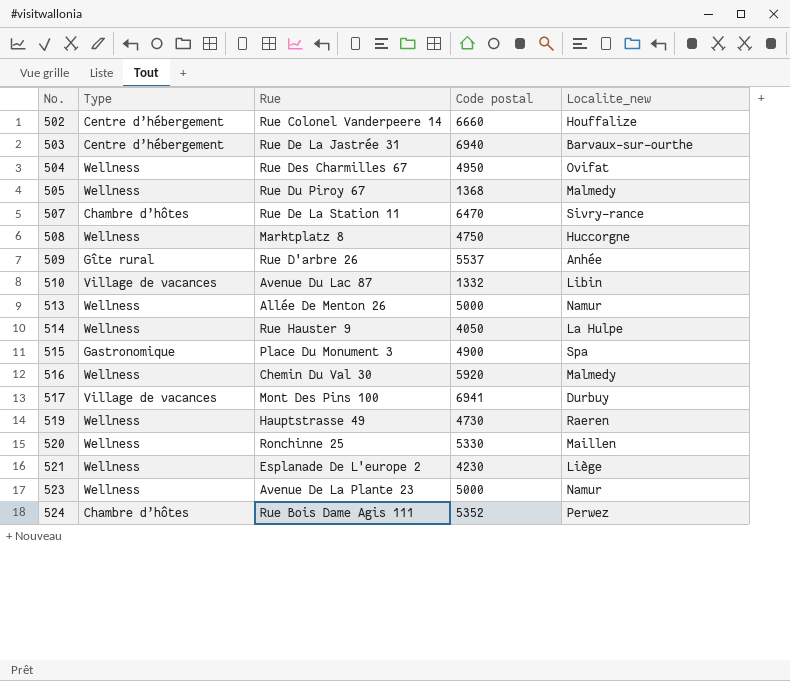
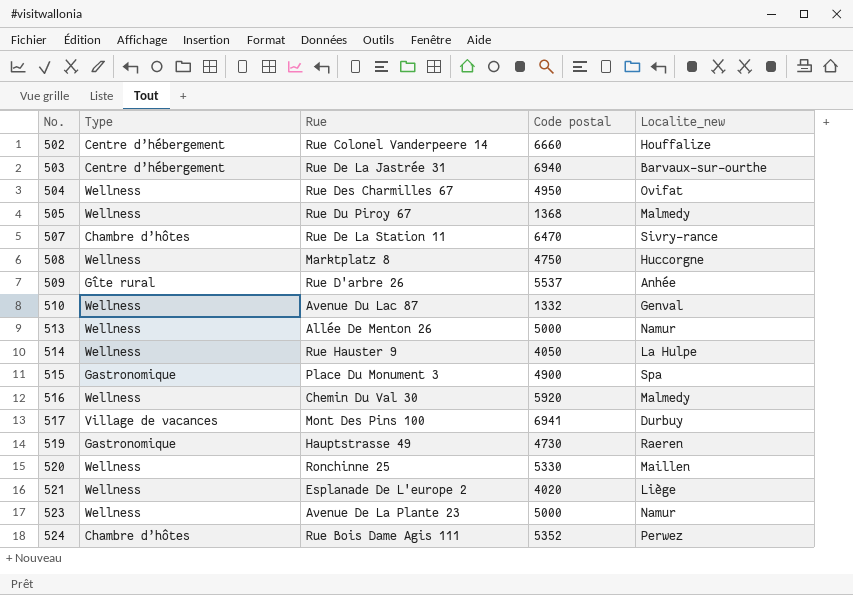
510 | Type: Village de vacances -> Wellness
510 | Localite_new: Libin -> Genval
519 | Type: Wellness -> Gastronomique
521 | Code postal: 4230 -> 4020

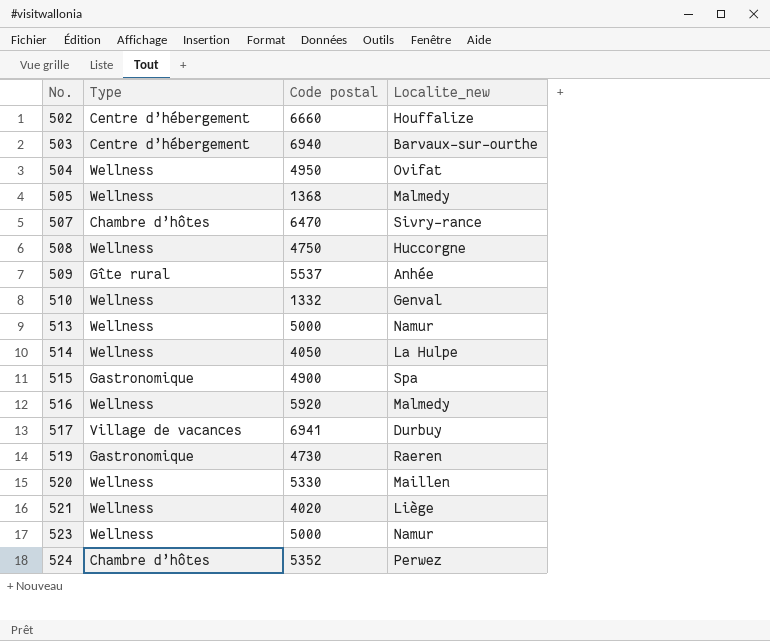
column Rue | position: 3 -> none

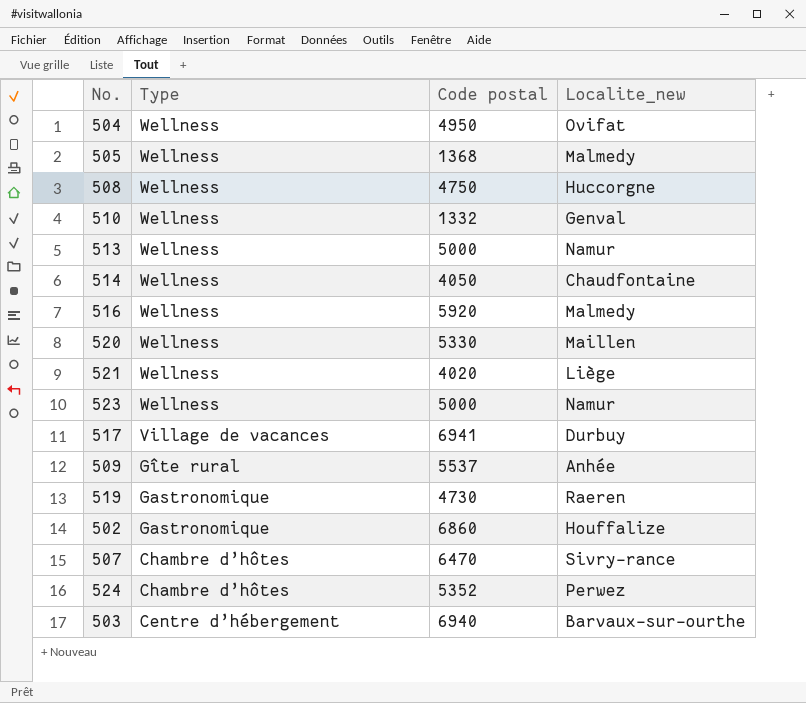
row order: No. ascending -> Type descending
row 515: Gastronomique | 4900 | Spa -> none
514 | Localite_new: La Hulpe -> Chaudfontaine
502 | Type: Centre d’hébergement -> Gastronomique
502 | Code postal: 6660 -> 6860

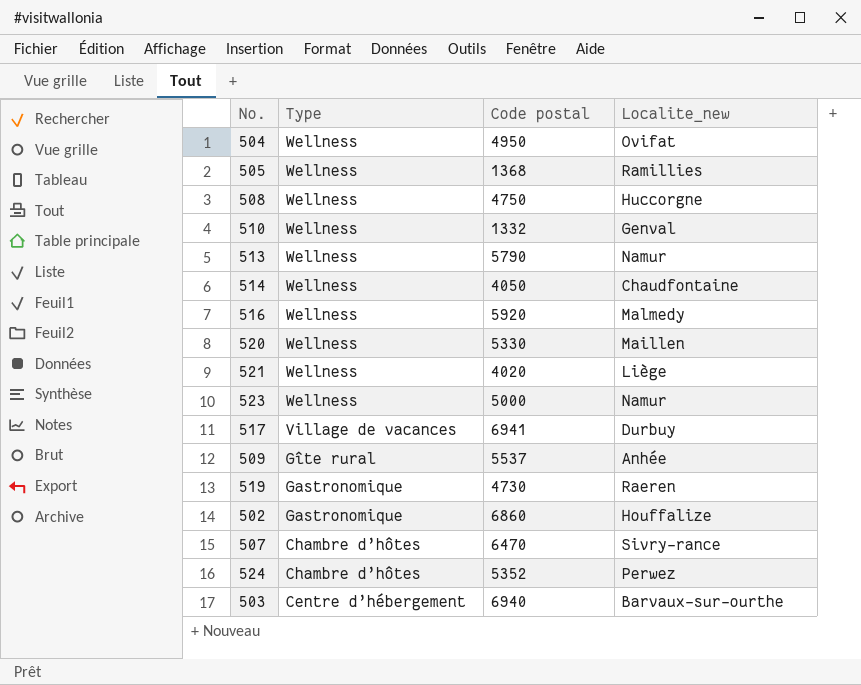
505 | Localite_new: Malmedy -> Ramillies
513 | Code postal: 5000 -> 5790

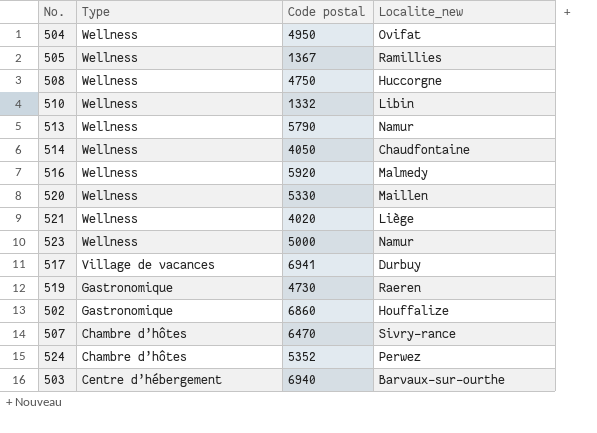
row 509: Gîte rural | 5537 | Anhée -> none
505 | Code postal: 1368 -> 1367
510 | Localite_new: Genval -> Libin

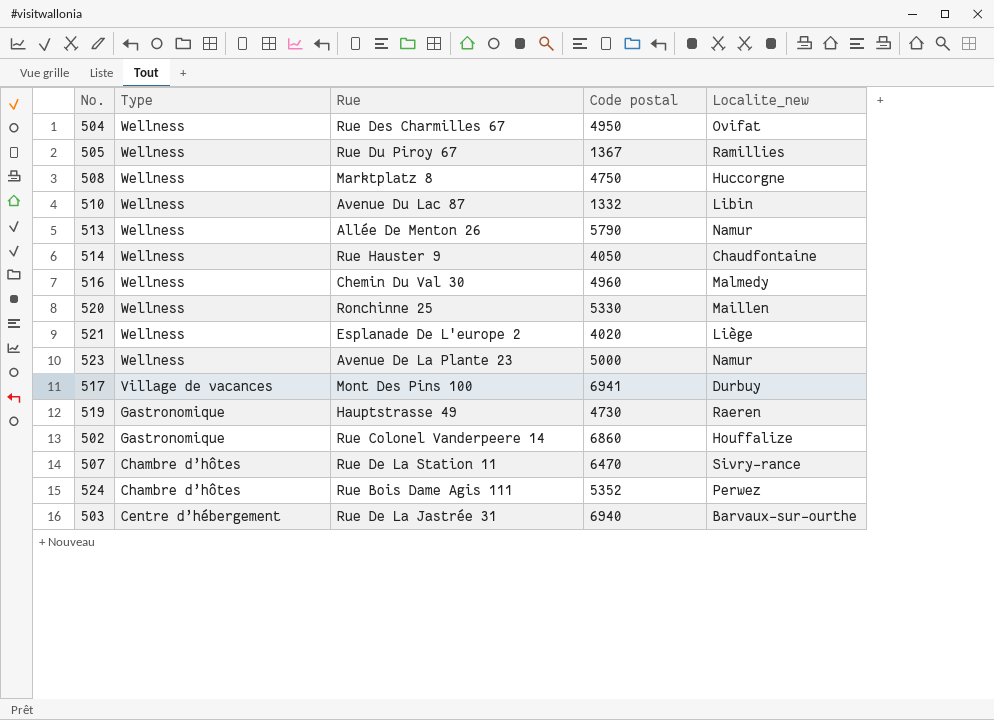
column Rue | position: none -> 3
516 | Code postal: 5920 -> 4960

